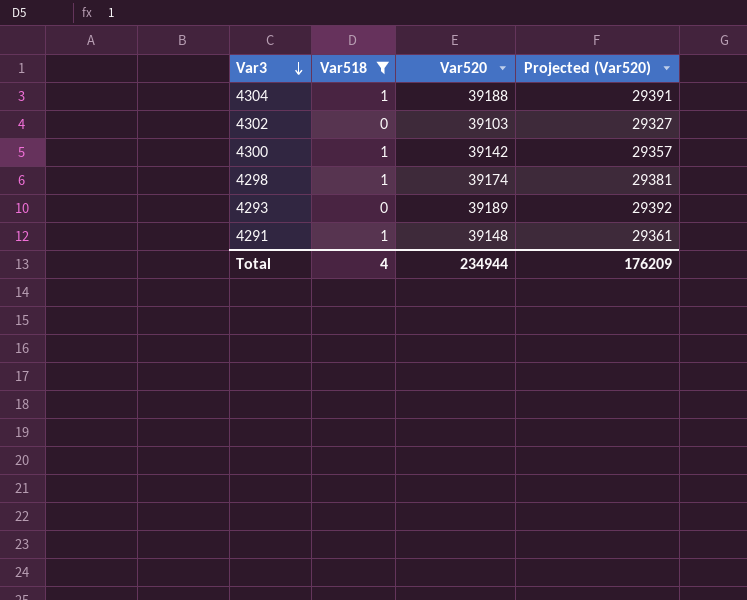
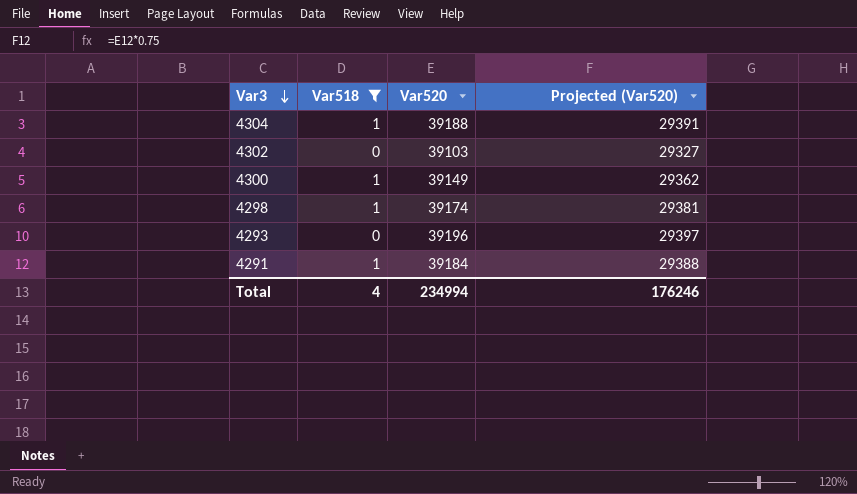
4300 | Var520: 39142 -> 39149
4300 | Projected (Var520): 29357 -> 29362
4293 | Var520: 39189 -> 39196
4293 | Projected (Var520): 29392 -> 29397
4291 | Var520: 39148 -> 39184
4291 | Projected (Var520): 29361 -> 29388
Total | Var520: 234944 -> 234994
Total | Projected (Var520): 176209 -> 176246

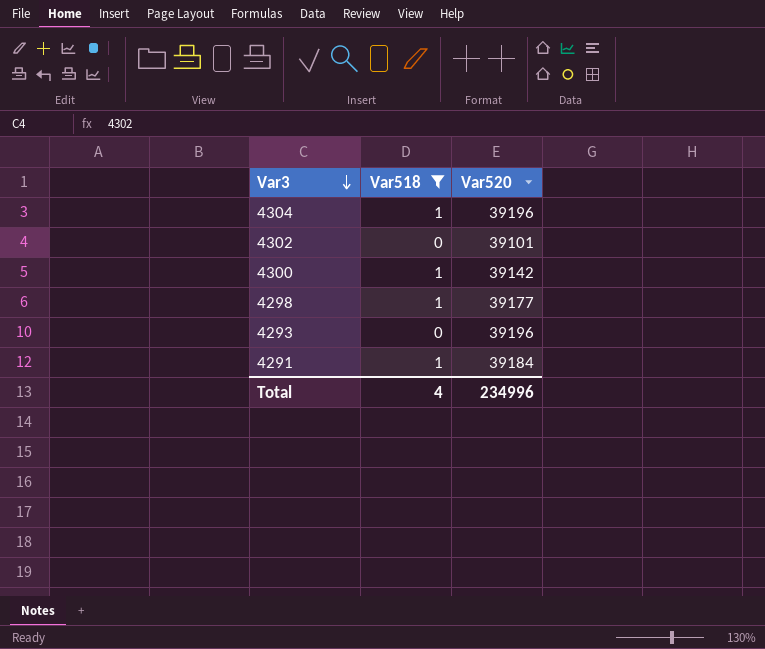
column Projected (Var520) | formula: [Var520] * 0.75 -> none
4304 | Var520: 39188 -> 39196
4302 | Var520: 39103 -> 39101
4300 | Var520: 39149 -> 39142
4298 | Var520: 39174 -> 39177
Total | Var520: 234994 -> 234996

